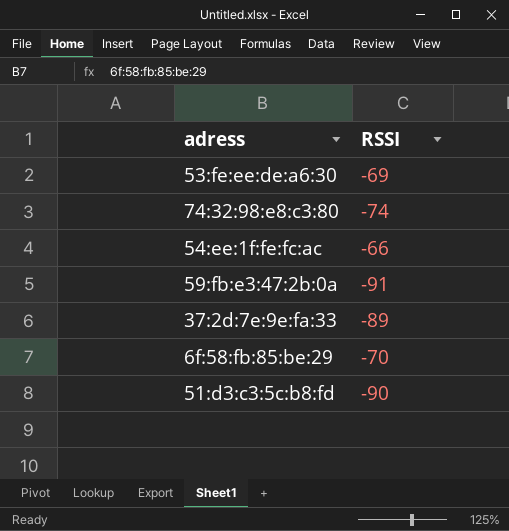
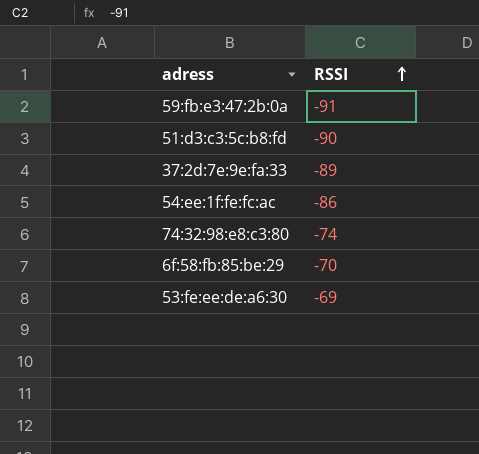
row order: none -> RSSI ascending
54:ee:1f:fe:fc:ac | RSSI: -66 -> -86

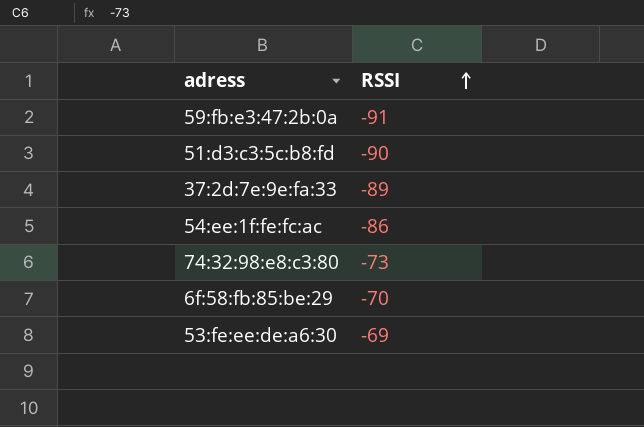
74:32:98:e8:c3:80 | RSSI: -74 -> -73

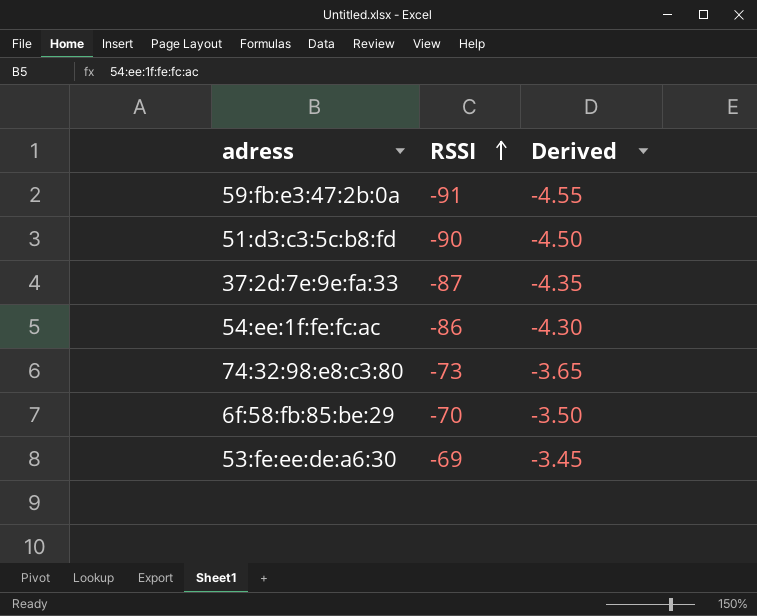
column Derived | formula: none -> [RSSI] * 0.05
37:2d:7e:9e:fa:33 | RSSI: -89 -> -87

